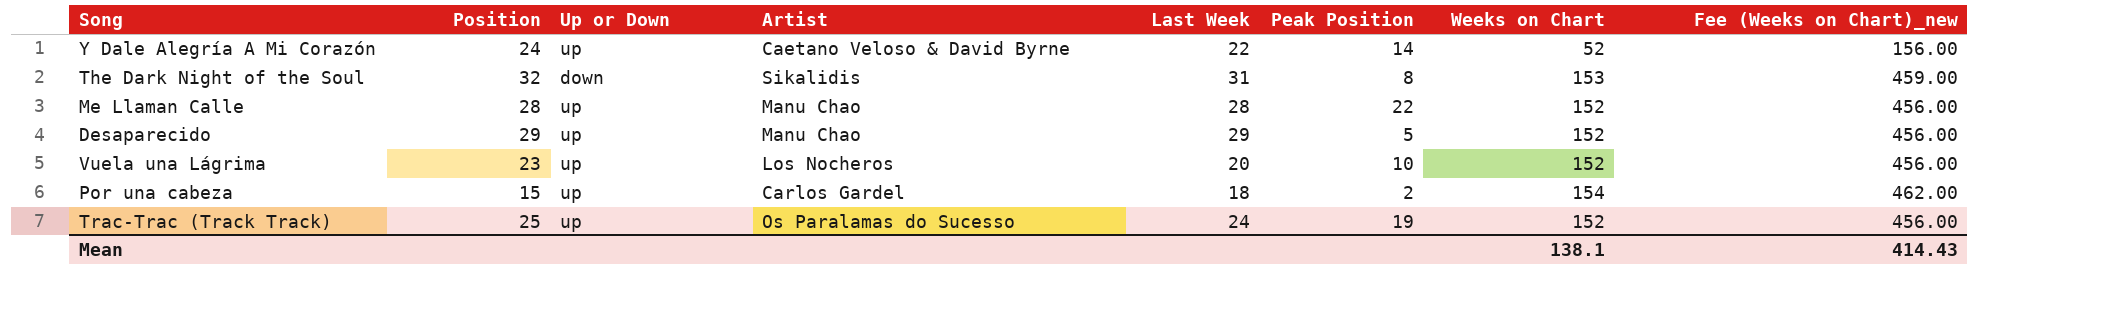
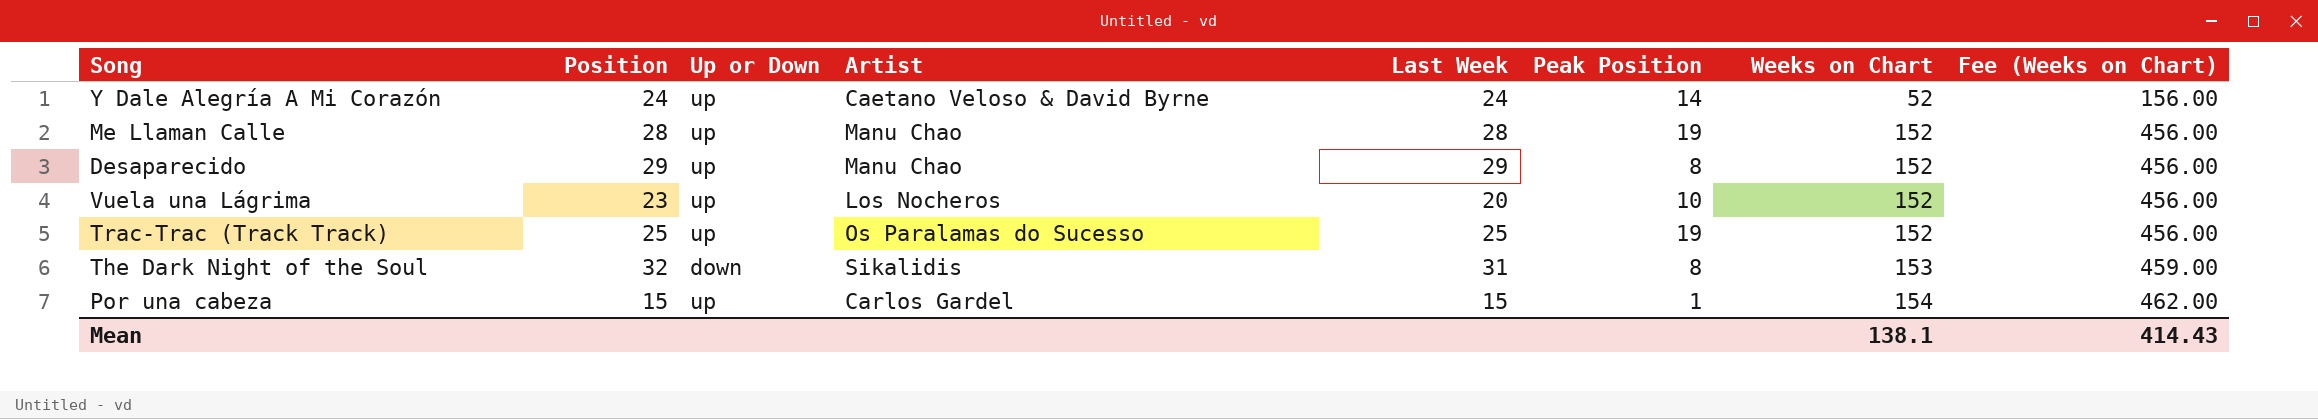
row order: none -> Weeks on Chart ascending
column name: Fee (Weeks on Chart)_new -> Fee (Weeks on Chart)
Y Dale Alegría A Mi Corazón | Last Week: 22 -> 24
Me Llaman Calle | Peak Position: 22 -> 19
Desaparecido | Peak Position: 5 -> 8
Trac-Trac (Track Track) | Last Week: 24 -> 25
Por una cabeza | Last Week: 18 -> 15
Por una cabeza | Peak Position: 2 -> 1

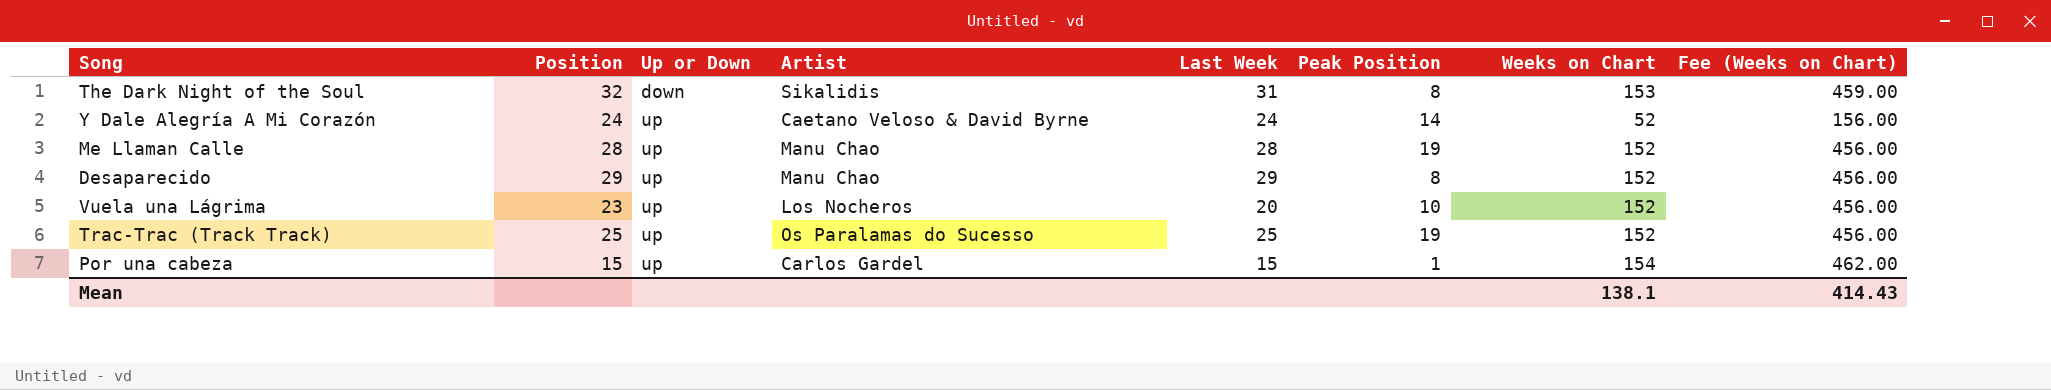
row order: Weeks on Chart ascending -> Up or Down ascending

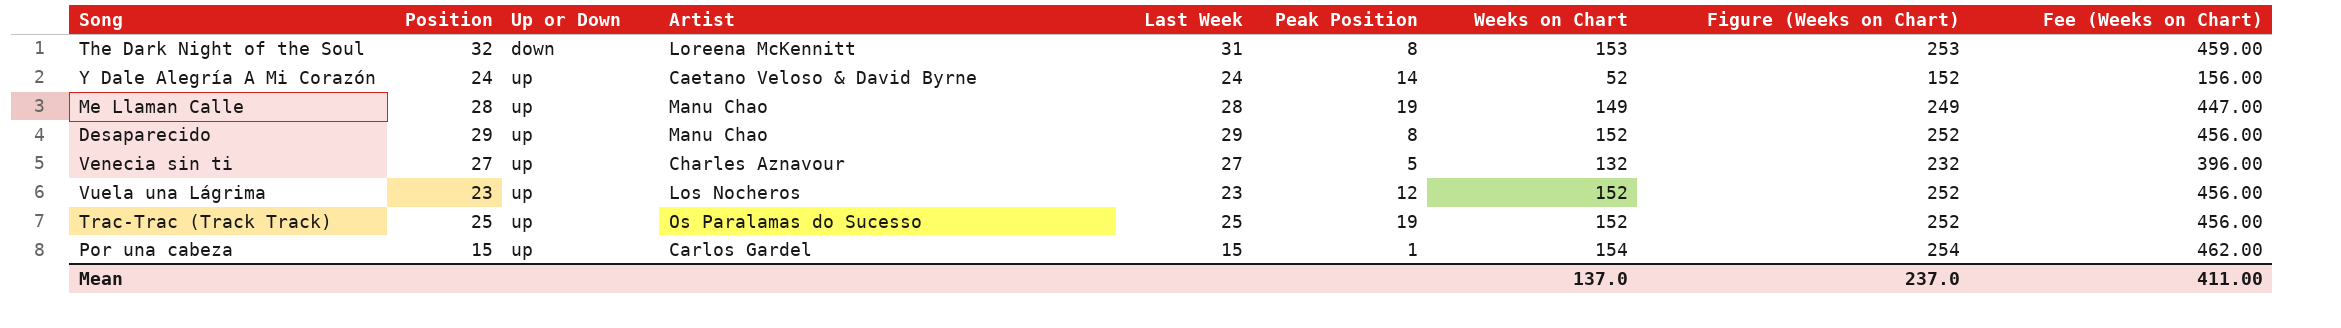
column Figure (Weeks on Chart) | formula: none -> [Weeks on Chart] + 100
The Dark Night of the Soul | Artist: Sikalidis -> Loreena McKennitt
Me Llaman Calle | Weeks on Chart: 152 -> 149
Me Llaman Calle | Fee (Weeks on Chart): 456.00 -> 447.00
row Venecia sin ti: none -> 27 | up | Charles Aznavour | 27 | 5 | 132 | 232 | 396.00
Vuela una Lágrima | Last Week: 20 -> 23
Vuela una Lágrima | Peak Position: 10 -> 12
Mean | Weeks on Chart: 138.1 -> 137.0
Mean | Fee (Weeks on Chart): 414.43 -> 411.00

